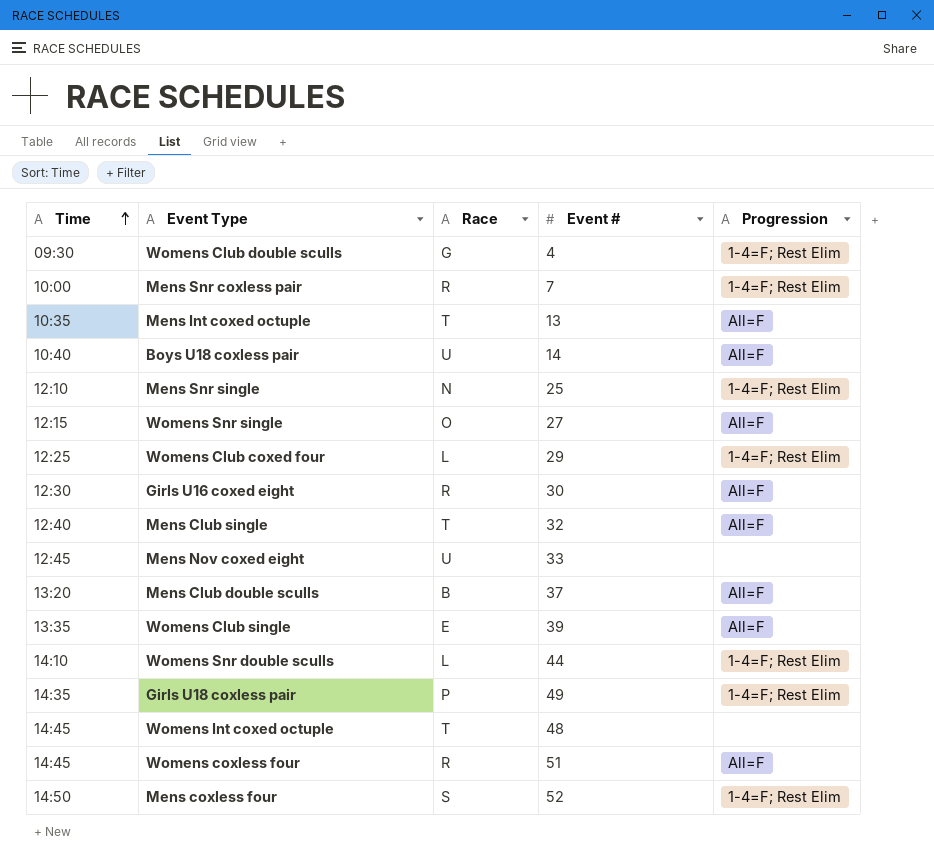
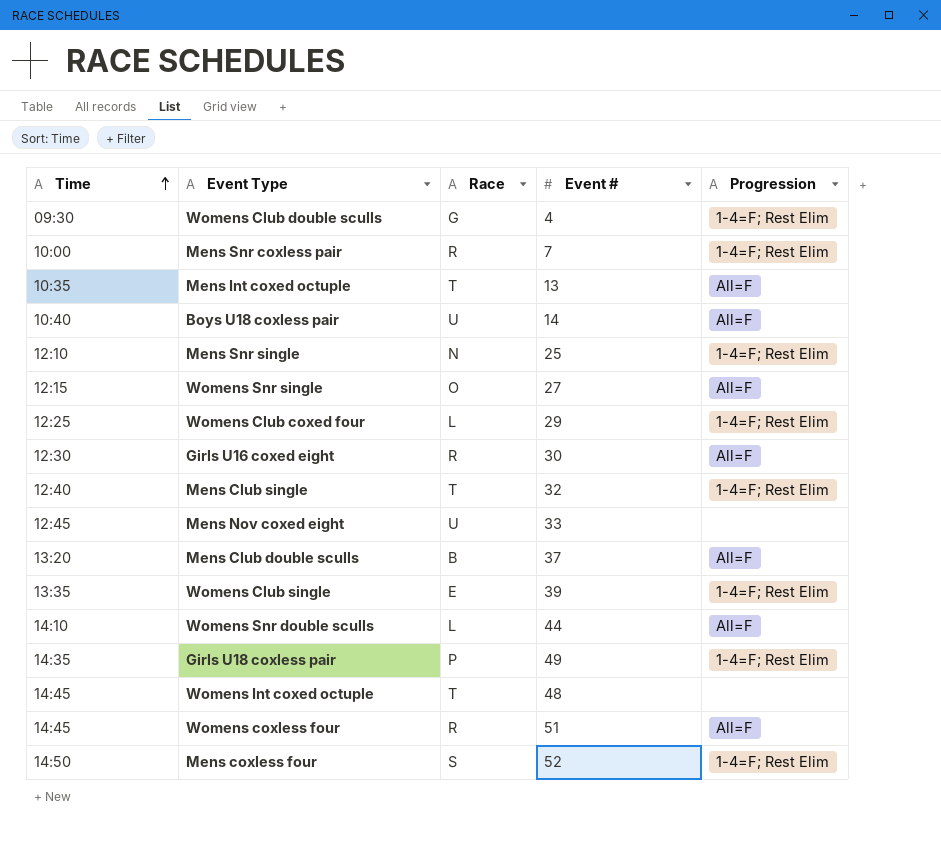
Mens Club single | Progression: All=F -> 1-4=F; Rest Elim
Womens Club single | Progression: All=F -> 1-4=F; Rest Elim
Womens Snr double sculls | Progression: 1-4=F; Rest Elim -> All=F

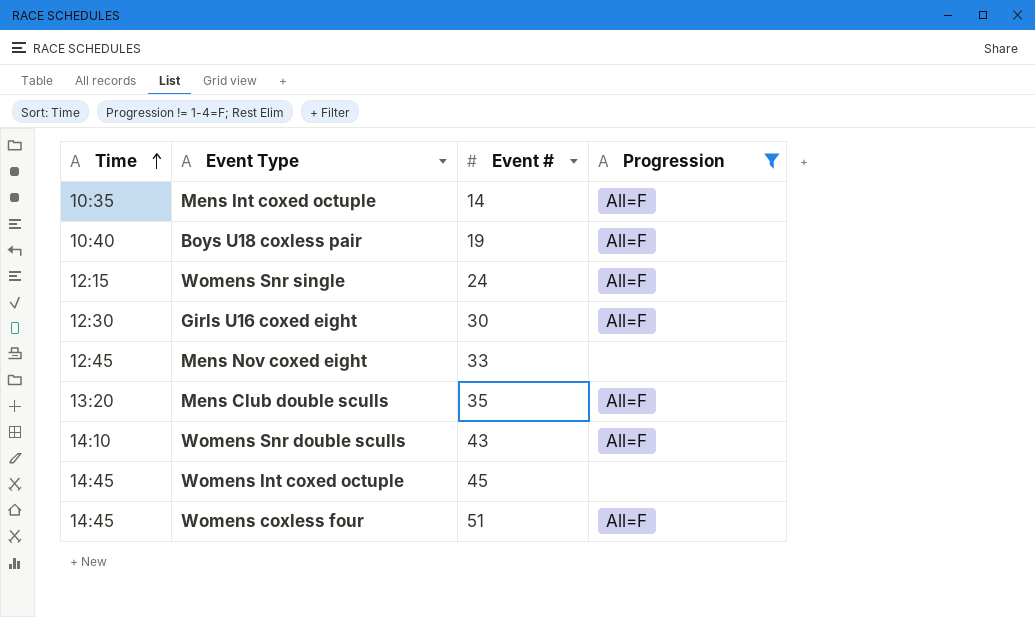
filter: none -> Progression != 1-4=F; Rest Elim
column Race | position: 3 -> none
Mens Int coxed octuple | Event #: 13 -> 14
Boys U18 coxless pair | Event #: 14 -> 19
Womens Snr single | Event #: 27 -> 24
Mens Club double sculls | Event #: 37 -> 35
Womens Snr double sculls | Event #: 44 -> 43
Womens Int coxed octuple | Event #: 48 -> 45

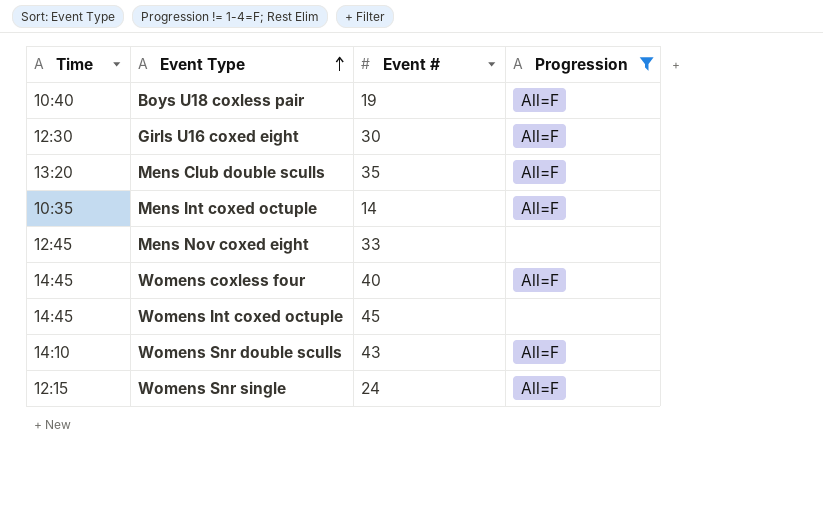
row order: Time ascending -> Event Type ascending
Womens coxless four | Event #: 51 -> 40

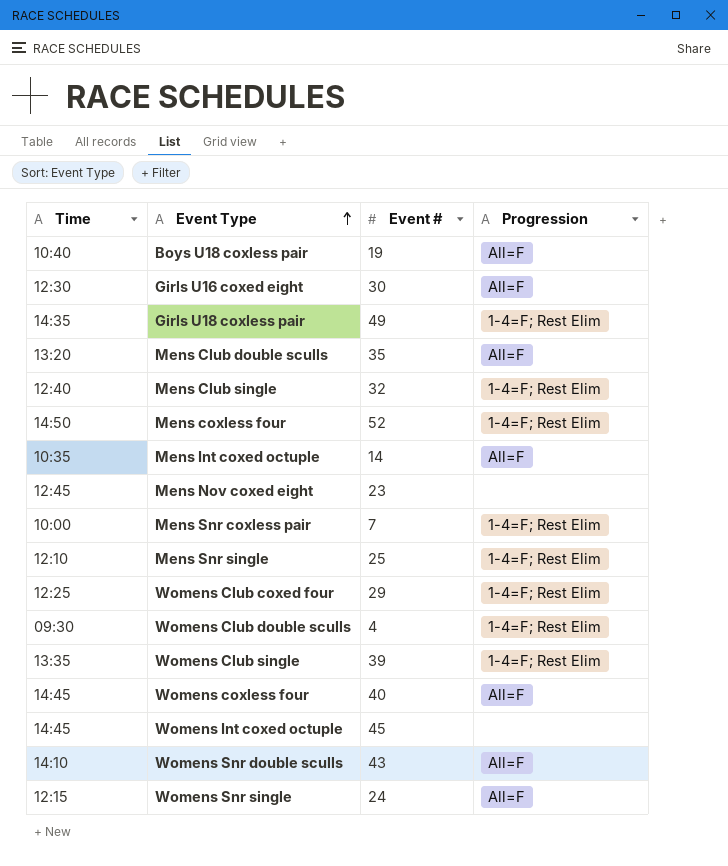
filter: Progression != 1-4=F; Rest Elim -> none
Mens Nov coxed eight | Event #: 33 -> 23

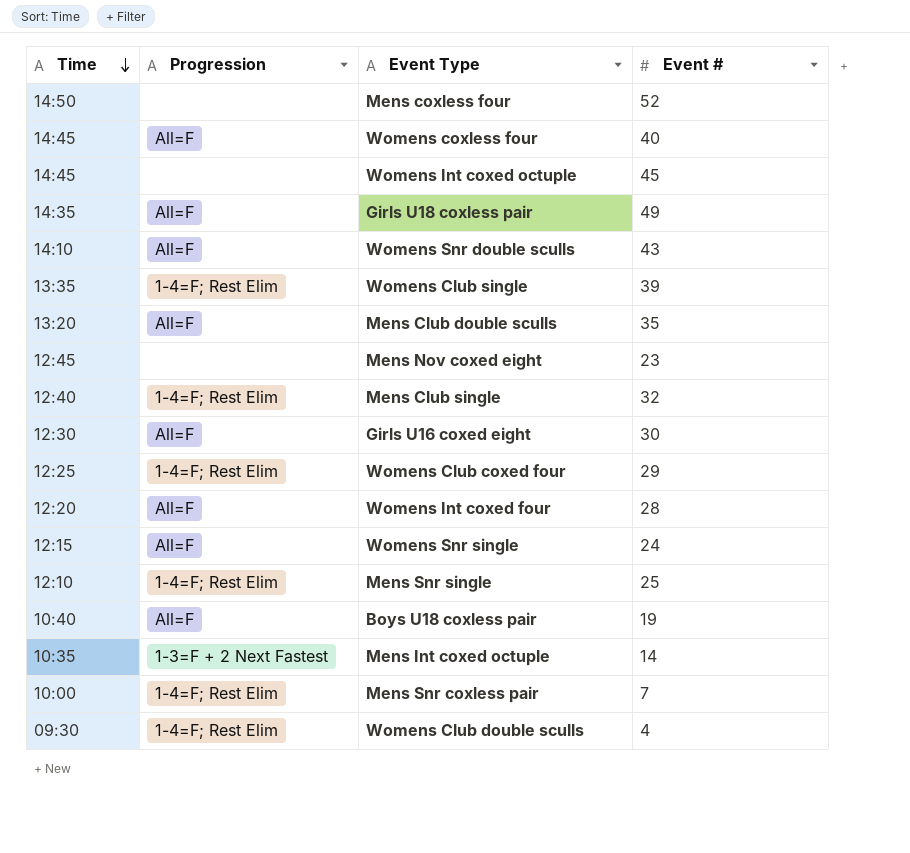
row order: Event Type ascending -> Time descending
column Progression | position: 4 -> 2
Mens coxless four | Progression: 1-4=F; Rest Elim -> none
Girls U18 coxless pair | Progression: 1-4=F; Rest Elim -> All=F
row Womens Int coxed four: none -> 12:20 | All=F | 28
Mens Int coxed octuple | Progression: All=F -> 1-3=F + 2 Next Fastest

